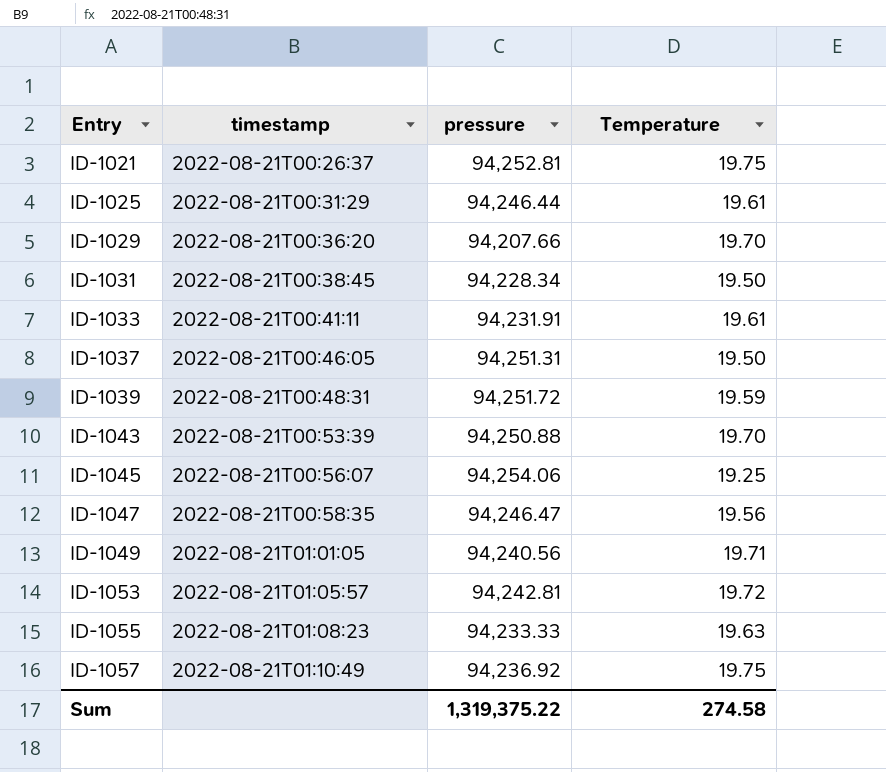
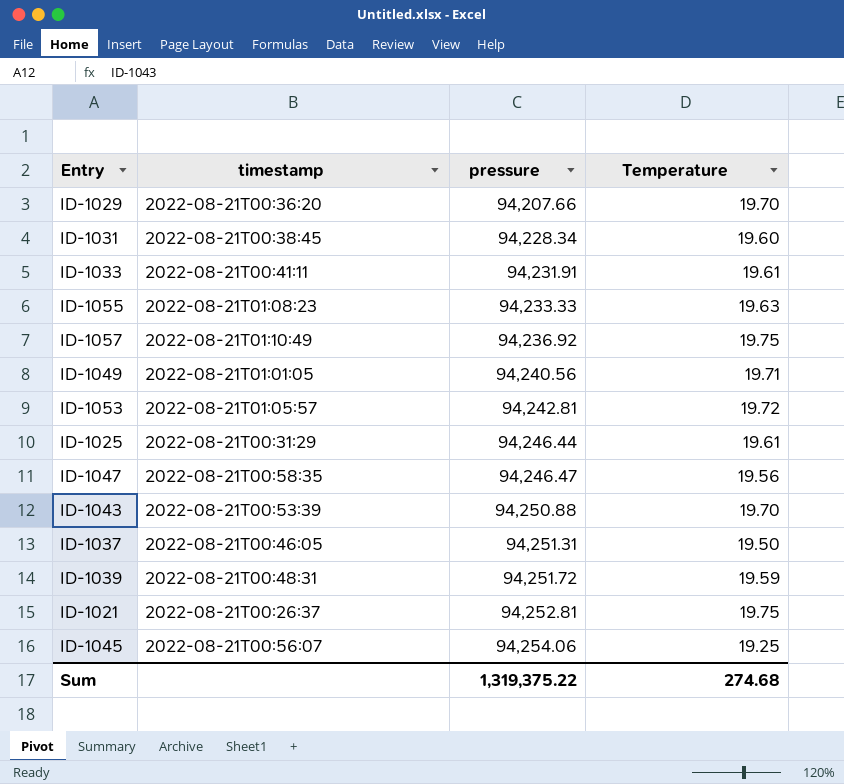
row order: Entry ascending -> pressure ascending
ID-1031 | Temperature: 19.50 -> 19.60
Sum | Temperature: 274.58 -> 274.68

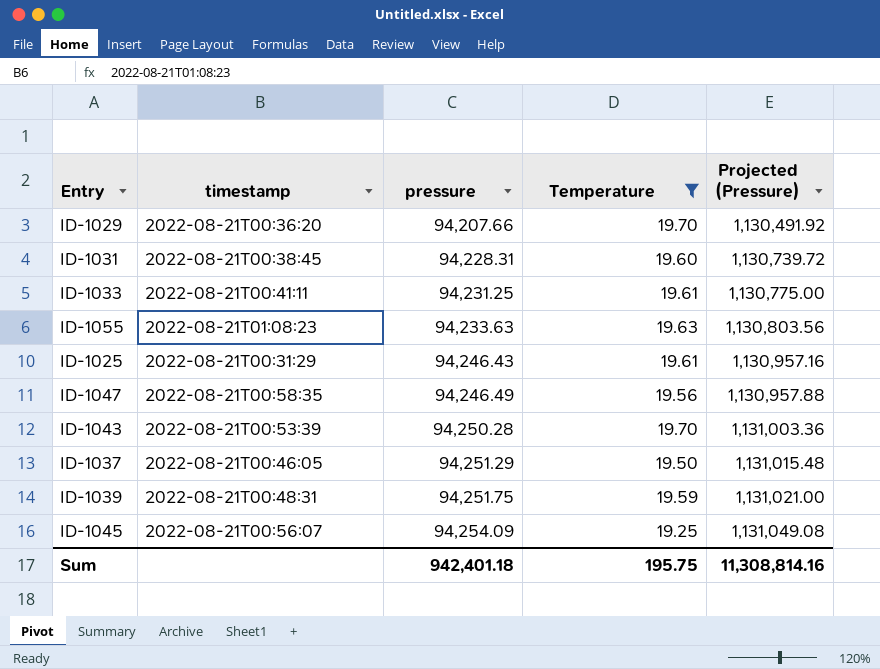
filter: none -> Temperature <= 19.70
column Projected (Pressure) | formula: none -> [pressure] * 12
ID-1031 | pressure: 94,228.34 -> 94,228.31
ID-1033 | pressure: 94,231.91 -> 94,231.25
ID-1055 | pressure: 94,233.33 -> 94,233.63
ID-1025 | pressure: 94,246.44 -> 94,246.43
ID-1047 | pressure: 94,246.47 -> 94,246.49
ID-1043 | pressure: 94,250.88 -> 94,250.28
ID-1037 | pressure: 94,251.31 -> 94,251.29
ID-1039 | pressure: 94,251.72 -> 94,251.75
ID-1045 | pressure: 94,254.06 -> 94,254.09
Sum | pressure: 1,319,375.22 -> 942,401.18
Sum | Temperature: 274.68 -> 195.75

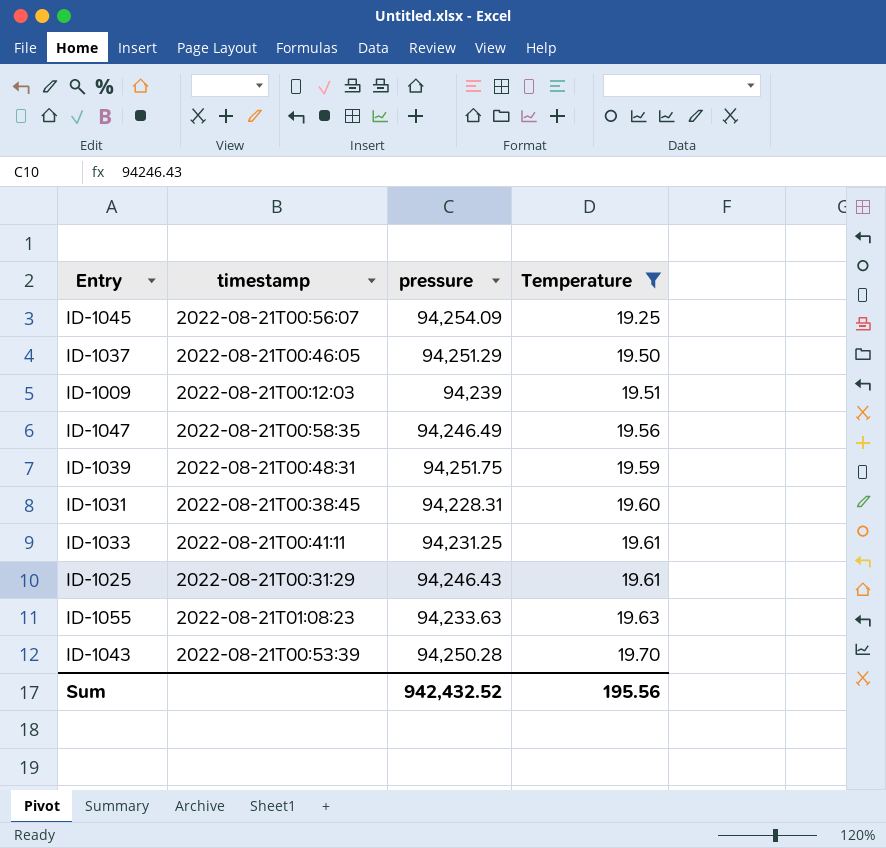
row order: pressure ascending -> Temperature ascending
column Projected (Pressure) | formula: [pressure] * 12 -> none
row ID-1029: 2022-08-21T00:36:20 | 94,207.66 | 19.70 | 1,130,491.92 -> none
row ID-1009: none -> 2022-08-21T00:12:03 | 94,239 | 19.51
Sum | pressure: 942,401.18 -> 942,432.52
Sum | Temperature: 195.75 -> 195.56

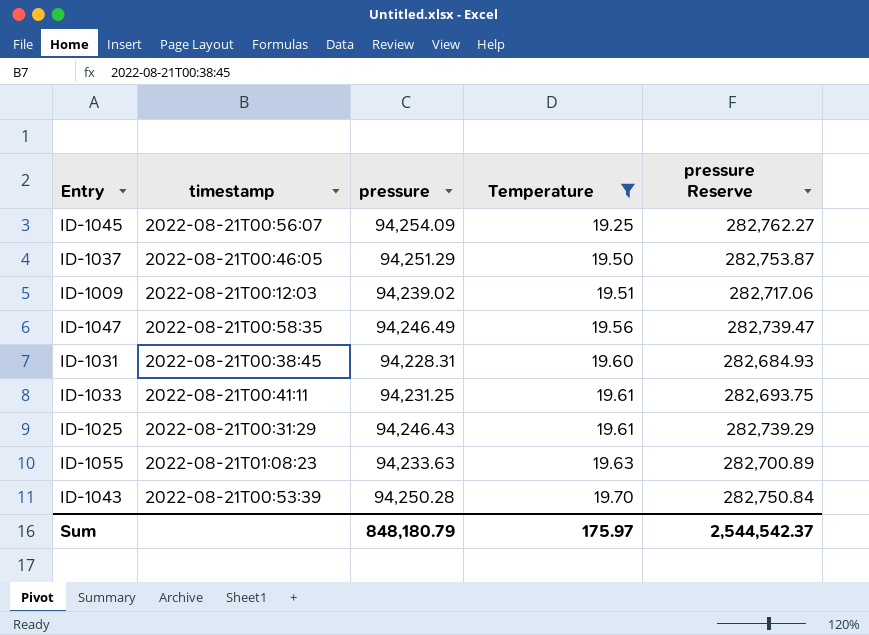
column pressure Reserve | formula: none -> [pressure] * 3
row ID-1039: 2022-08-21T00:48:31 | 94,251.75 | 19.59 -> none
ID-1009 | pressure: 94,239 -> 94,239.02
Sum | pressure: 942,432.52 -> 848,180.79
Sum | Temperature: 195.56 -> 175.97

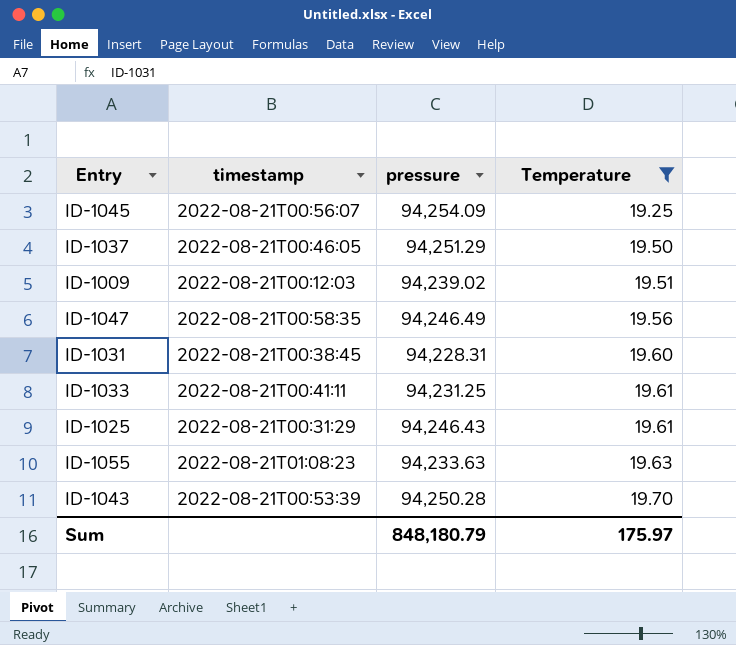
column pressure Reserve | formula: [pressure] * 3 -> none

